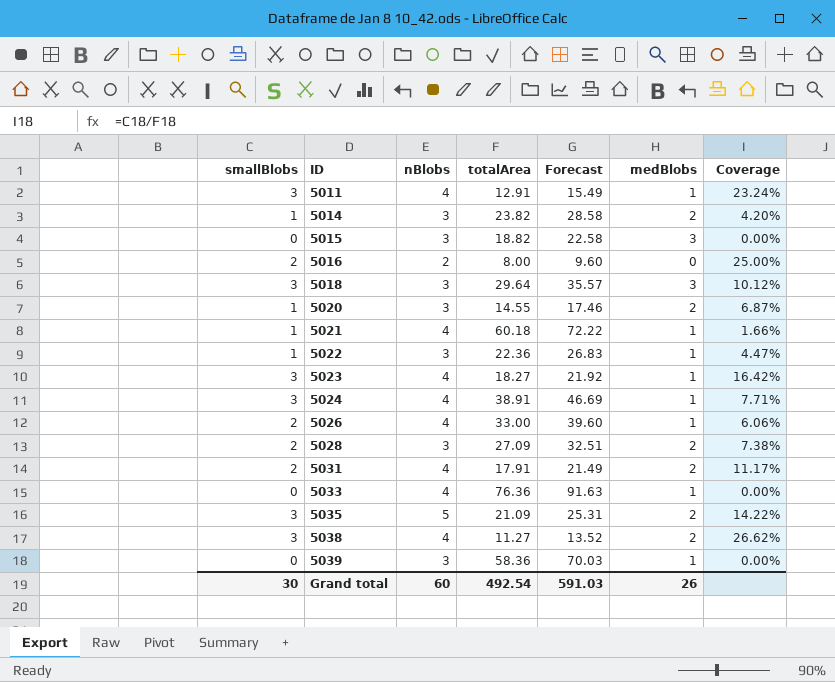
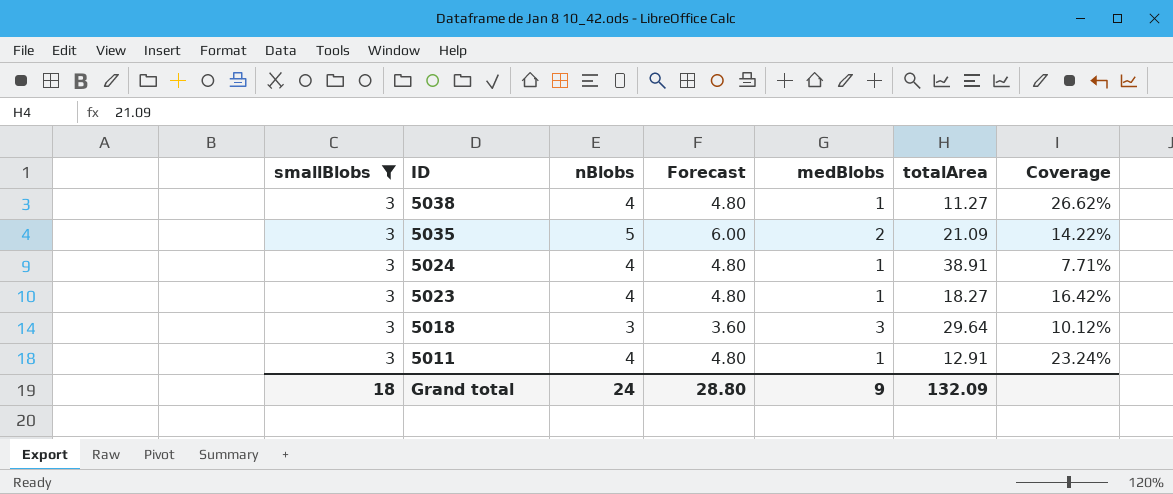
filter: none -> smallBlobs = 3
row order: ID ascending -> ID descending
column Forecast | formula: [totalArea] * 1.2 -> [nBlobs] * 1.2
column totalArea | position: 4 -> 6
5038 | medBlobs: 2 -> 1
Grand total | smallBlobs: 30 -> 18
Grand total | nBlobs: 60 -> 24
Grand total | Forecast: 591.03 -> 28.80
Grand total | medBlobs: 26 -> 9
Grand total | totalArea: 492.54 -> 132.09

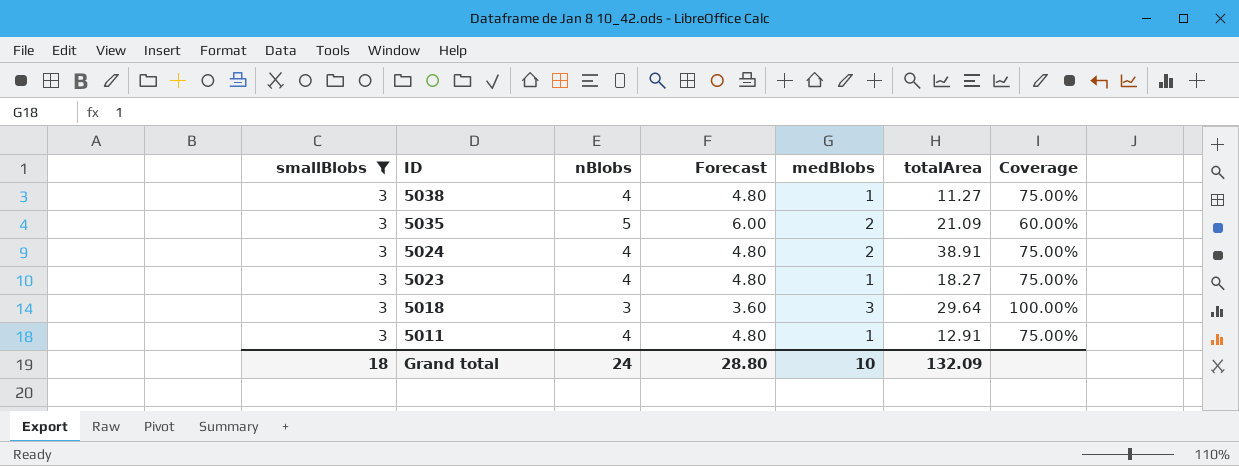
column Coverage | formula: [smallBlobs] / [totalArea] -> [smallBlobs] / [nBlobs]
5024 | medBlobs: 1 -> 2
Grand total | medBlobs: 9 -> 10

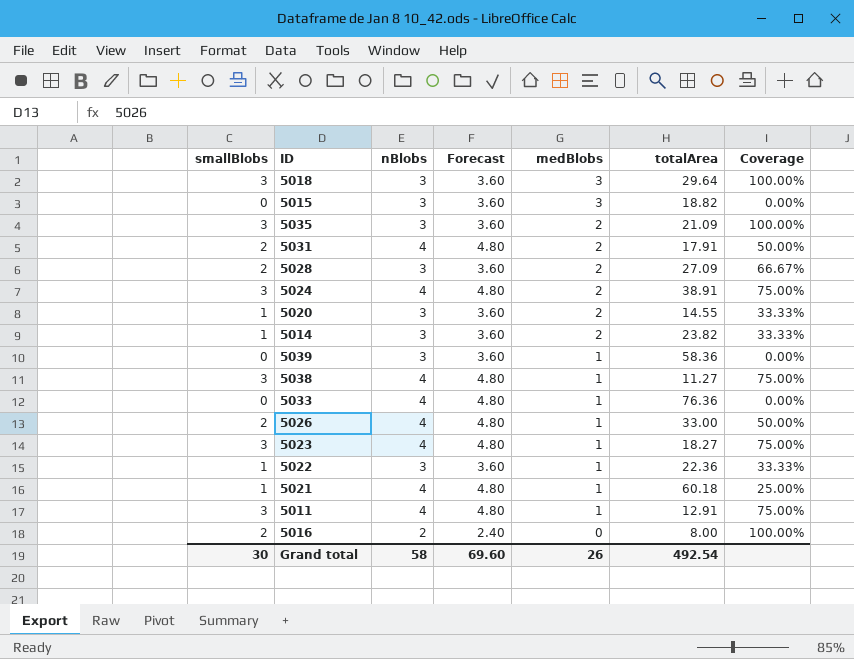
filter: smallBlobs = 3 -> none
row order: ID descending -> medBlobs descending
5035 | nBlobs: 5 -> 3
5035 | Forecast: 6.00 -> 3.60
5035 | Coverage: 60.00% -> 100.00%
Grand total | smallBlobs: 18 -> 30
Grand total | nBlobs: 24 -> 58
Grand total | Forecast: 28.80 -> 69.60
Grand total | medBlobs: 10 -> 26
Grand total | totalArea: 132.09 -> 492.54

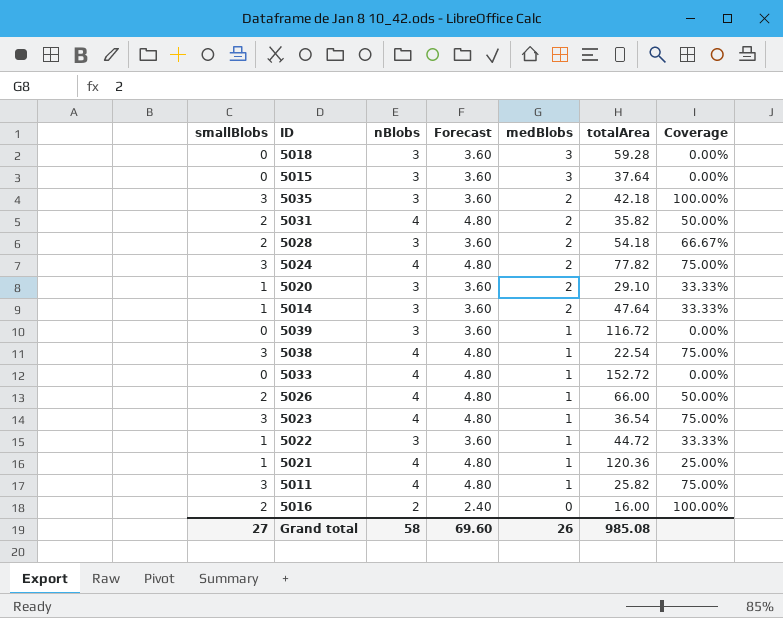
5018 | smallBlobs: 3 -> 0
5018 | totalArea: 29.64 -> 59.28
5018 | Coverage: 100.00% -> 0.00%
5015 | totalArea: 18.82 -> 37.64
5035 | totalArea: 21.09 -> 42.18
5031 | totalArea: 17.91 -> 35.82
5028 | totalArea: 27.09 -> 54.18
5024 | totalArea: 38.91 -> 77.82
5020 | totalArea: 14.55 -> 29.10
5014 | totalArea: 23.82 -> 47.64
5039 | totalArea: 58.36 -> 116.72
5038 | totalArea: 11.27 -> 22.54
5033 | totalArea: 76.36 -> 152.72
5026 | totalArea: 33.00 -> 66.00
5023 | totalArea: 18.27 -> 36.54
5022 | totalArea: 22.36 -> 44.72
5021 | totalArea: 60.18 -> 120.36
5011 | totalArea: 12.91 -> 25.82
5016 | totalArea: 8.00 -> 16.00
Grand total | smallBlobs: 30 -> 27
Grand total | totalArea: 492.54 -> 985.08

